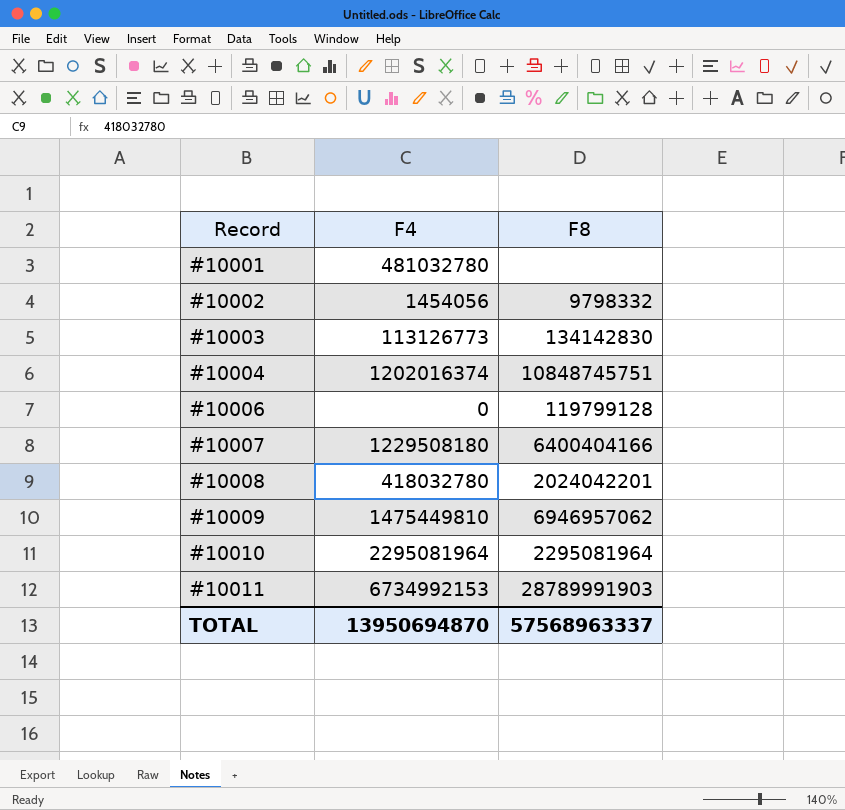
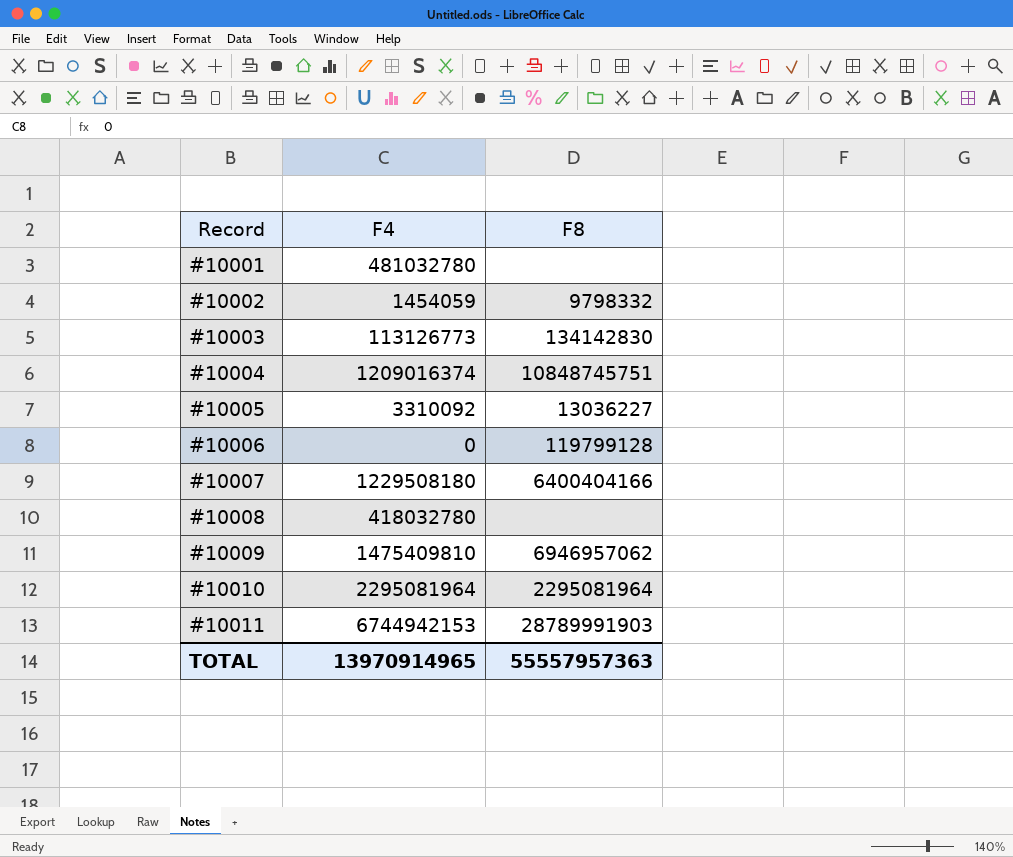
#10002 | F4: 1454056 -> 1454059
#10004 | F4: 1202016374 -> 1209016374
row #10005: none -> 3310092 | 13036227
#10008 | F8: 2024042201 -> none
#10009 | F4: 1475449810 -> 1475409810
#10011 | F4: 6734992153 -> 6744942153
TOTAL | F4: 13950694870 -> 13970914965
TOTAL | F8: 57568963337 -> 55557957363

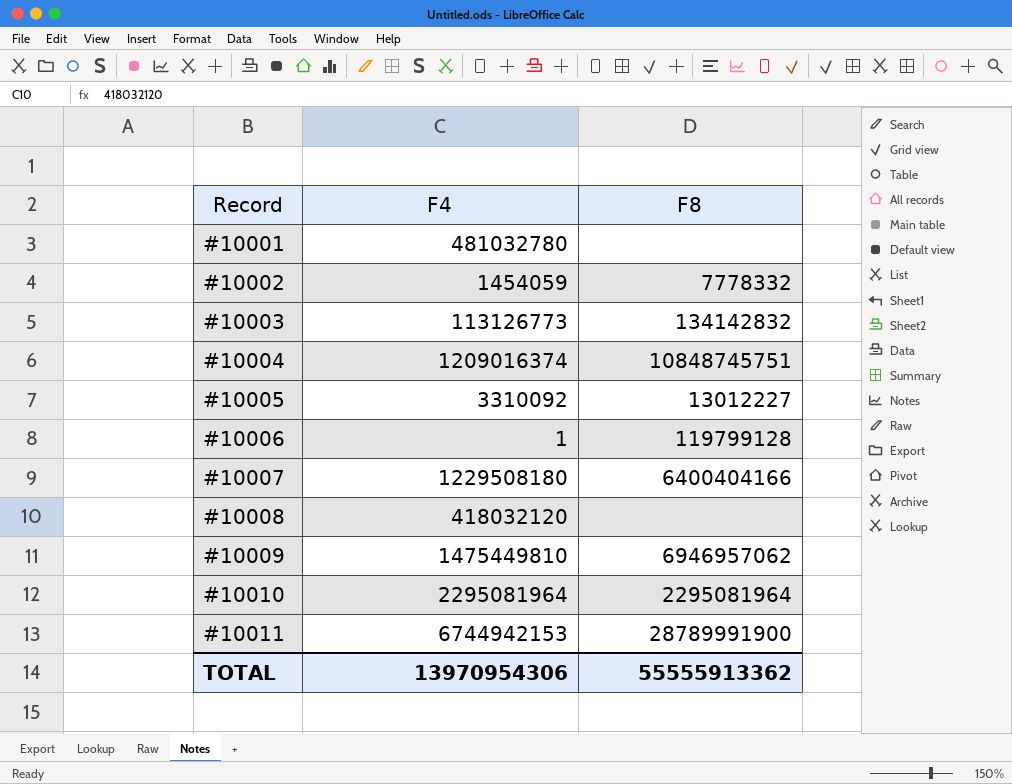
#10002 | F8: 9798332 -> 7778332
#10003 | F8: 134142830 -> 134142832
#10005 | F8: 13036227 -> 13012227
#10006 | F4: 0 -> 1
#10008 | F4: 418032780 -> 418032120
#10009 | F4: 1475409810 -> 1475449810
#10011 | F8: 28789991903 -> 28789991900
TOTAL | F4: 13970914965 -> 13970954306
TOTAL | F8: 55557957363 -> 55555913362

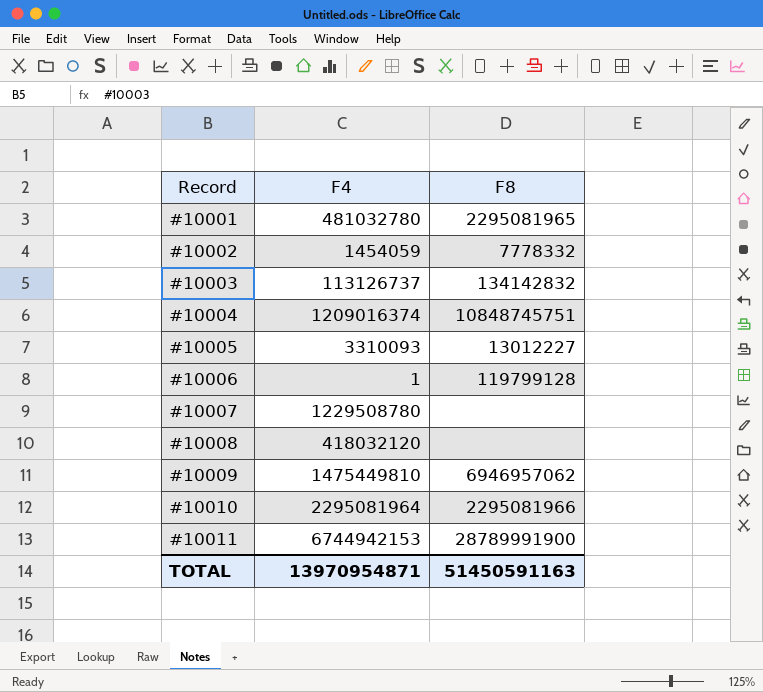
#10001 | F8: none -> 2295081965
#10003 | F4: 113126773 -> 113126737
#10005 | F4: 3310092 -> 3310093
#10007 | F4: 1229508180 -> 1229508780
#10007 | F8: 6400404166 -> none
#10010 | F8: 2295081964 -> 2295081966
TOTAL | F4: 13970954306 -> 13970954871
TOTAL | F8: 55555913362 -> 51450591163

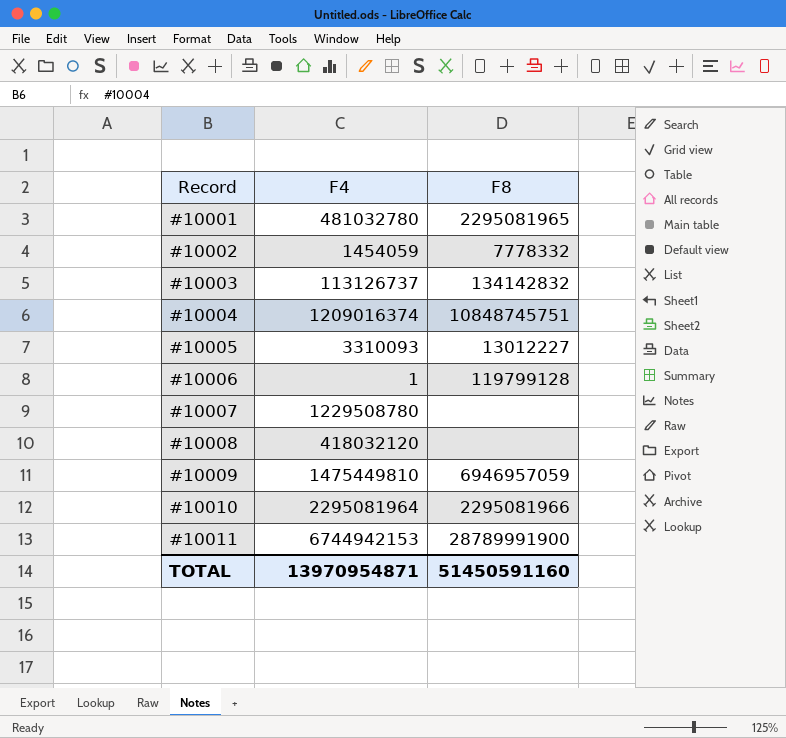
#10009 | F8: 6946957062 -> 6946957059
TOTAL | F8: 51450591163 -> 51450591160

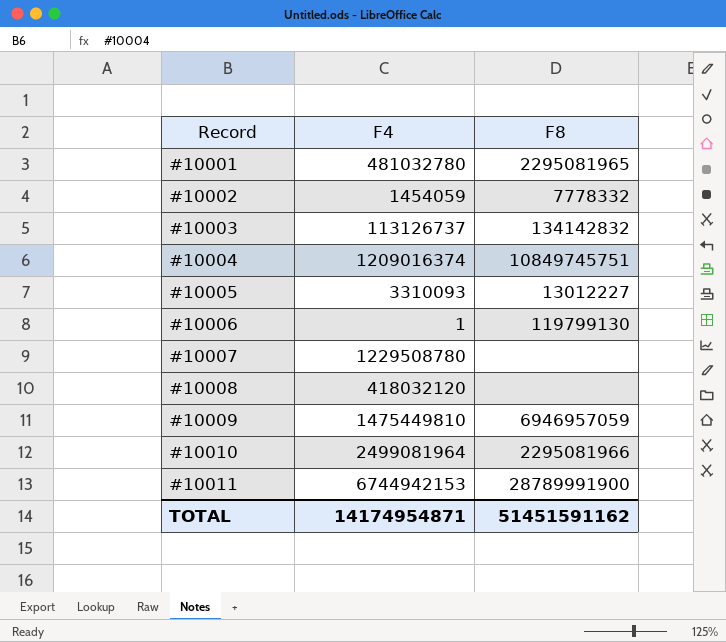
#10004 | F8: 10848745751 -> 10849745751
#10006 | F8: 119799128 -> 119799130
#10010 | F4: 2295081964 -> 2499081964
TOTAL | F4: 13970954871 -> 14174954871
TOTAL | F8: 51450591160 -> 51451591162

